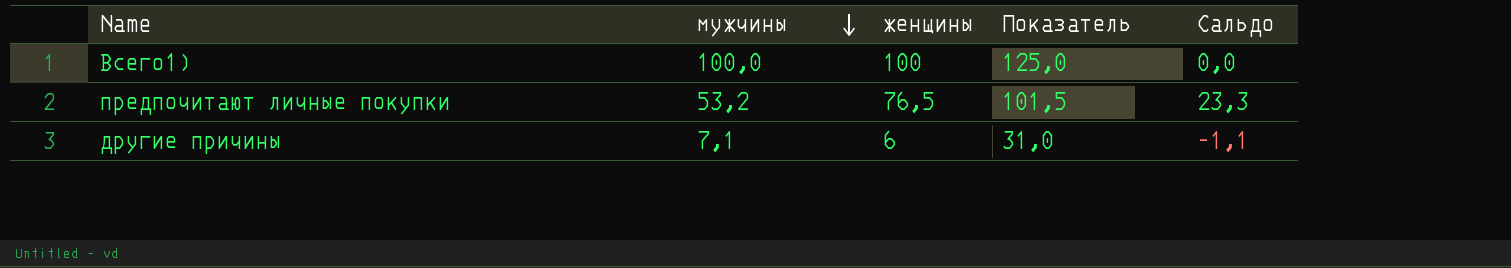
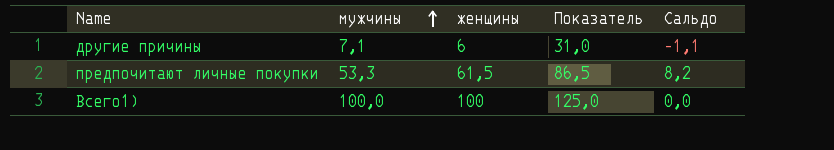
row order: мужчины descending -> мужчины ascending
предпочитают личные покупки | мужчины: 53,2 -> 53,3
предпочитают личные покупки | женщины: 76,5 -> 61,5
предпочитают личные покупки | Показатель: 101,5 -> 86,5
предпочитают личные покупки | Сальдо: 23,3 -> 8,2

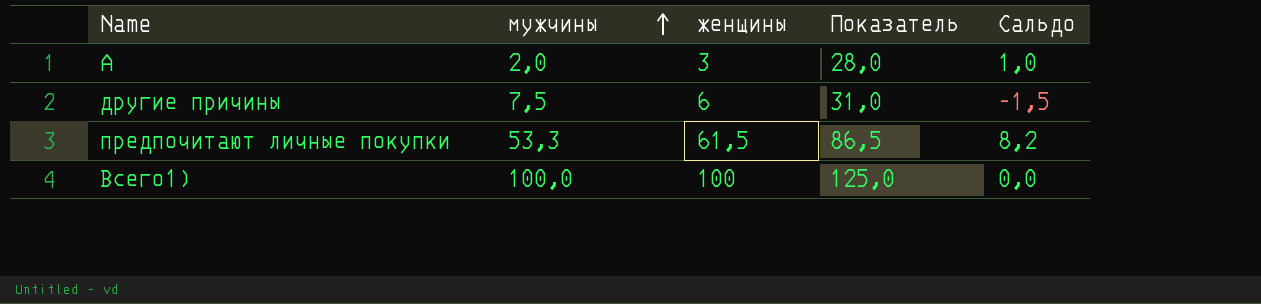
row А: none -> 2,0 | 3 | 28,0 | 1,0
другие причины | мужчины: 7,1 -> 7,5
другие причины | Сальдо: -1,1 -> -1,5

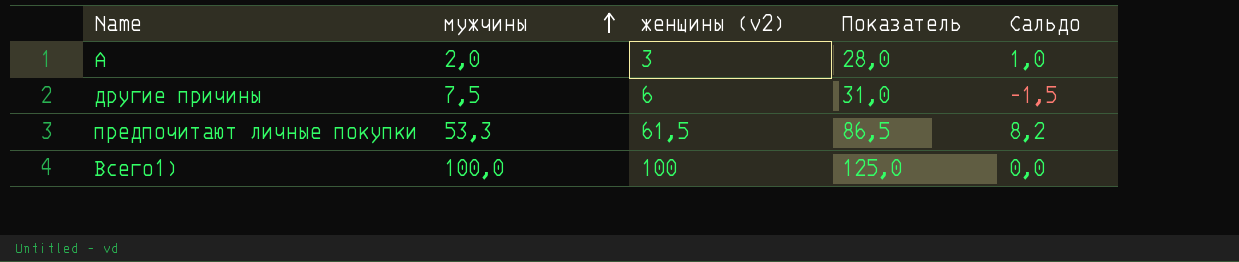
column name: женщины -> женщины (v2)

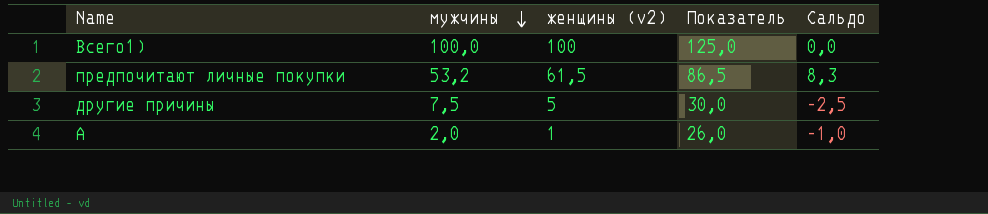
row order: мужчины ascending -> мужчины descending
предпочитают личные покупки | мужчины: 53,3 -> 53,2
предпочитают личные покупки | Сальдо: 8,2 -> 8,3
другие причины | женщины (v2): 6 -> 5
другие причины | Показатель: 31,0 -> 30,0
другие причины | Сальдо: -1,5 -> -2,5
А | женщины (v2): 3 -> 1
А | Показатель: 28,0 -> 26,0
А | Сальдо: 1,0 -> -1,0

